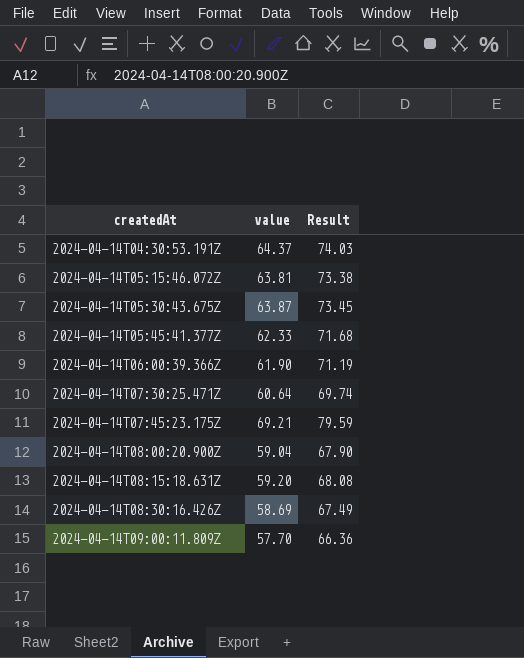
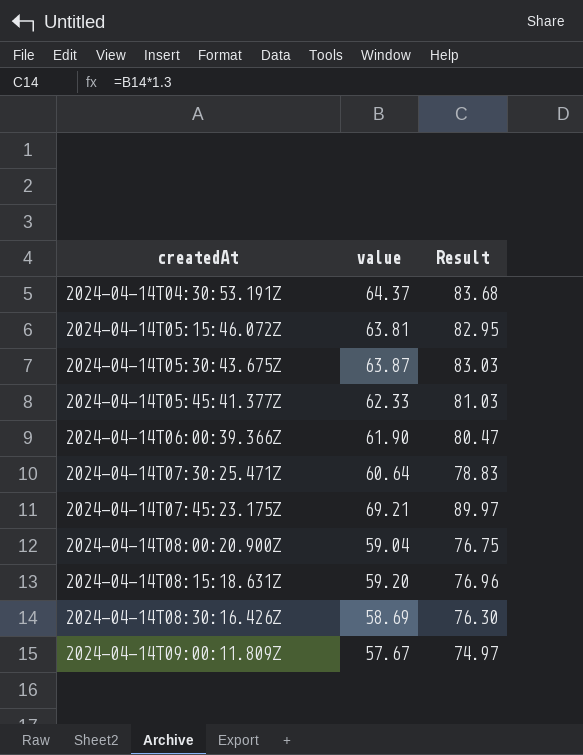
column Result | formula: [value] * 1.15 -> [value] * 1.3
2024-04-14T09:00:11.809Z | value: 57.70 -> 57.67

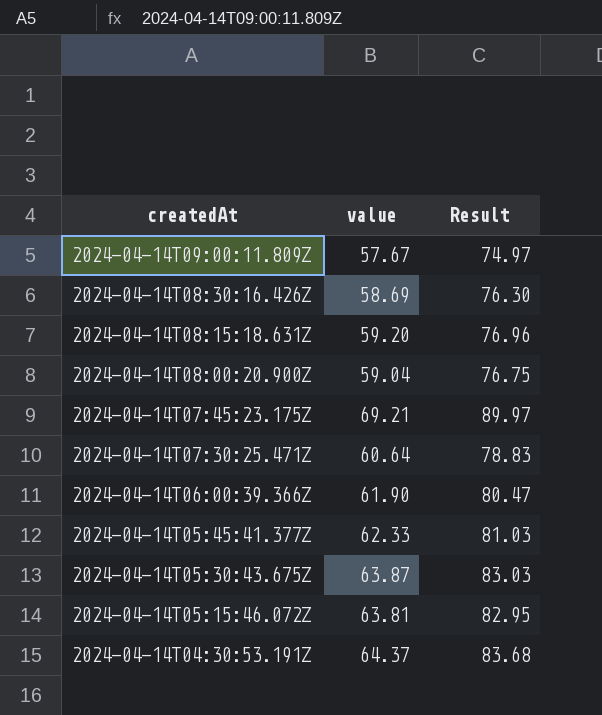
row order: createdAt ascending -> createdAt descending

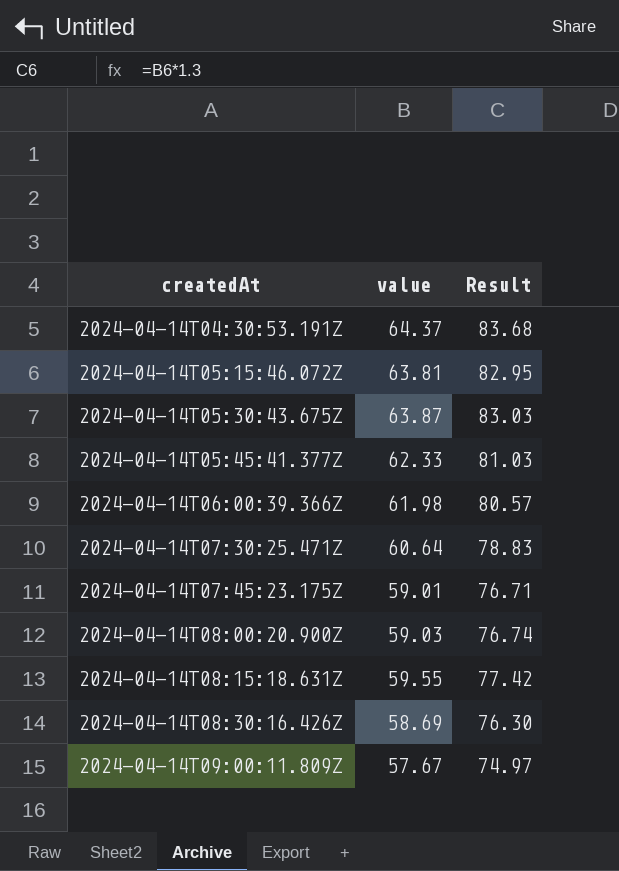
row order: createdAt descending -> createdAt ascending
2024-04-14T06:00:39.366Z | value: 61.90 -> 61.98
2024-04-14T06:00:39.366Z | Result: 80.47 -> 80.57
2024-04-14T07:45:23.175Z | value: 69.21 -> 59.01
2024-04-14T07:45:23.175Z | Result: 89.97 -> 76.71
2024-04-14T08:00:20.900Z | value: 59.04 -> 59.03
2024-04-14T08:00:20.900Z | Result: 76.75 -> 76.74
2024-04-14T08:15:18.631Z | value: 59.20 -> 59.55
2024-04-14T08:15:18.631Z | Result: 76.96 -> 77.42

